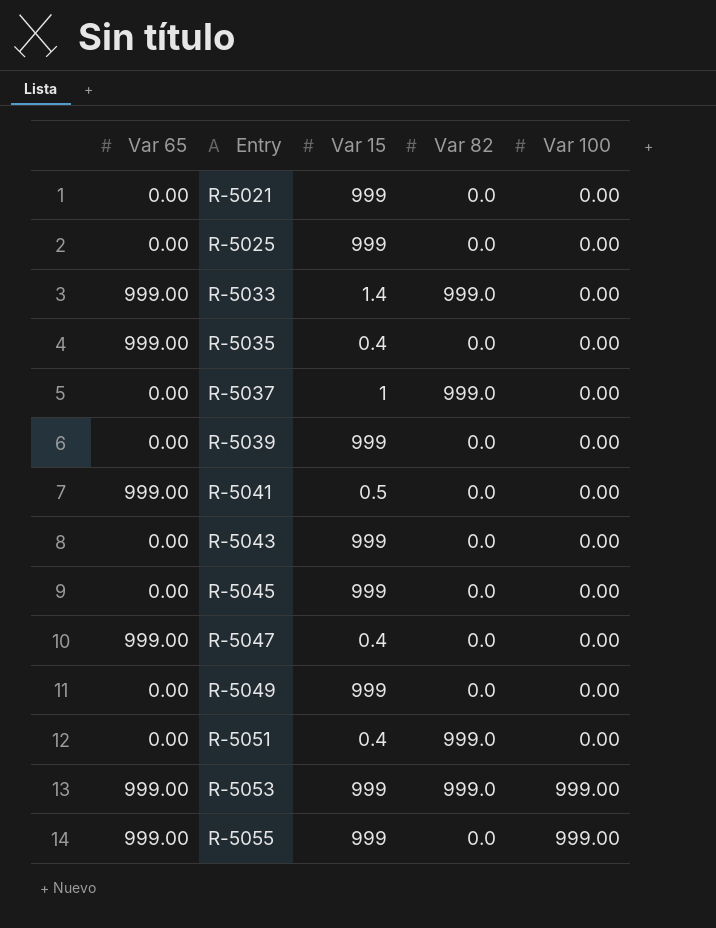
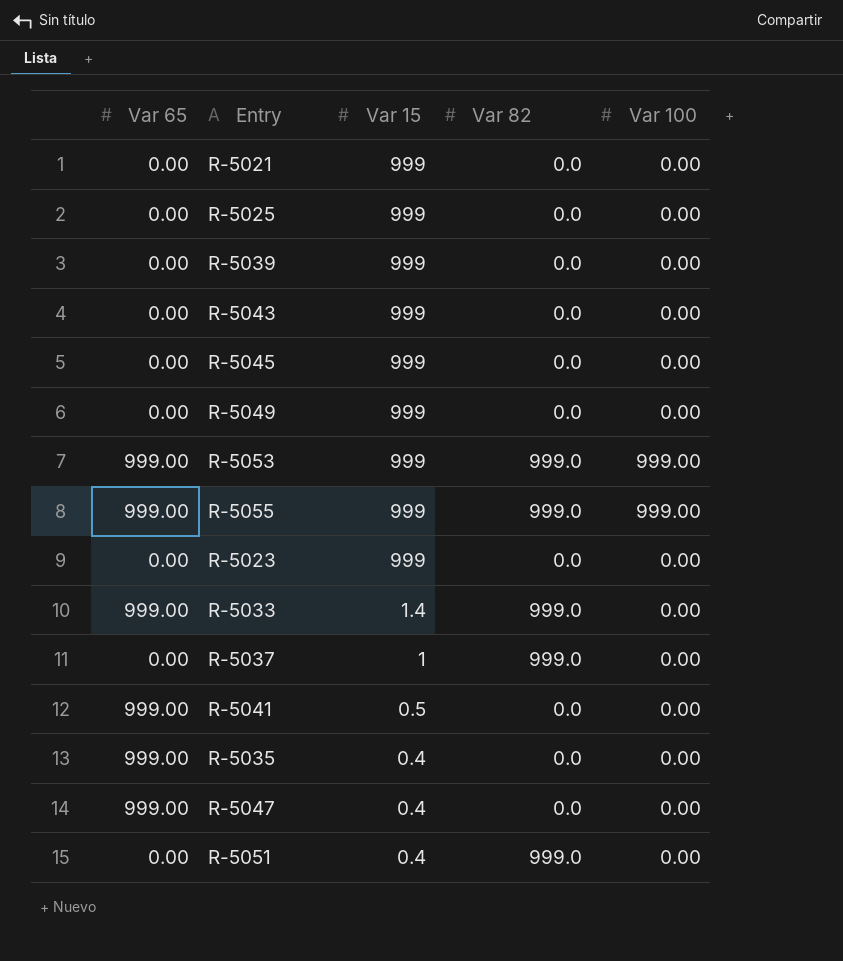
row order: Entry ascending -> Var 15 descending
R-5055 | Var 82: 0.0 -> 999.0
row R-5023: none -> 0.00 | 999 | 0.0 | 0.00

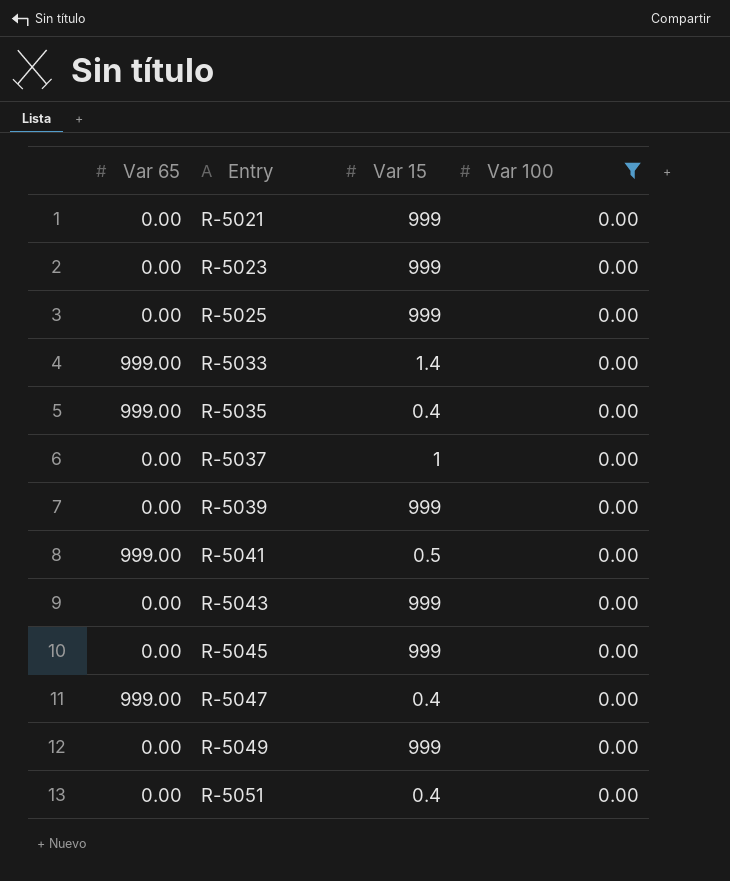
filter: none -> Var 100 = 0.00
row order: Var 15 descending -> Entry ascending
column Var 82 | position: 4 -> none

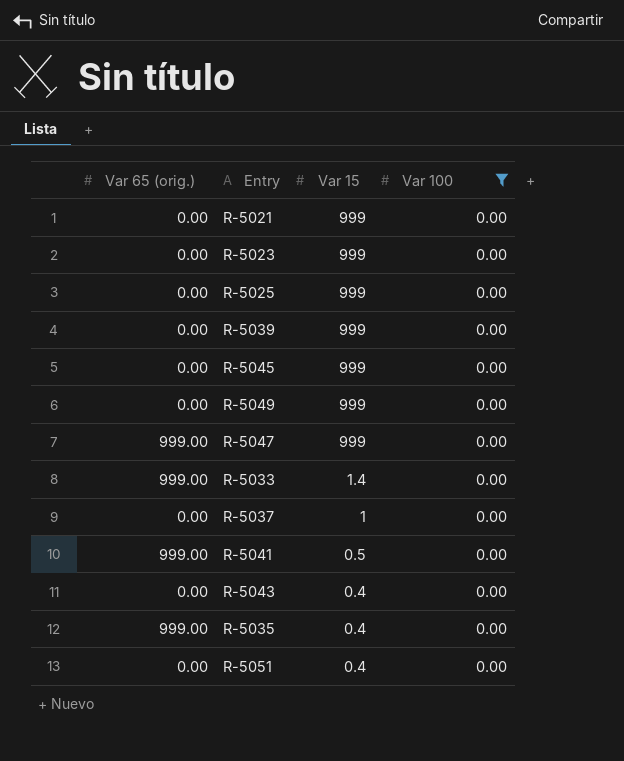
row order: Entry ascending -> Var 15 descending
column name: Var 65 -> Var 65 (orig.)
R-5047 | Var 15: 0.4 -> 999
R-5043 | Var 15: 999 -> 0.4

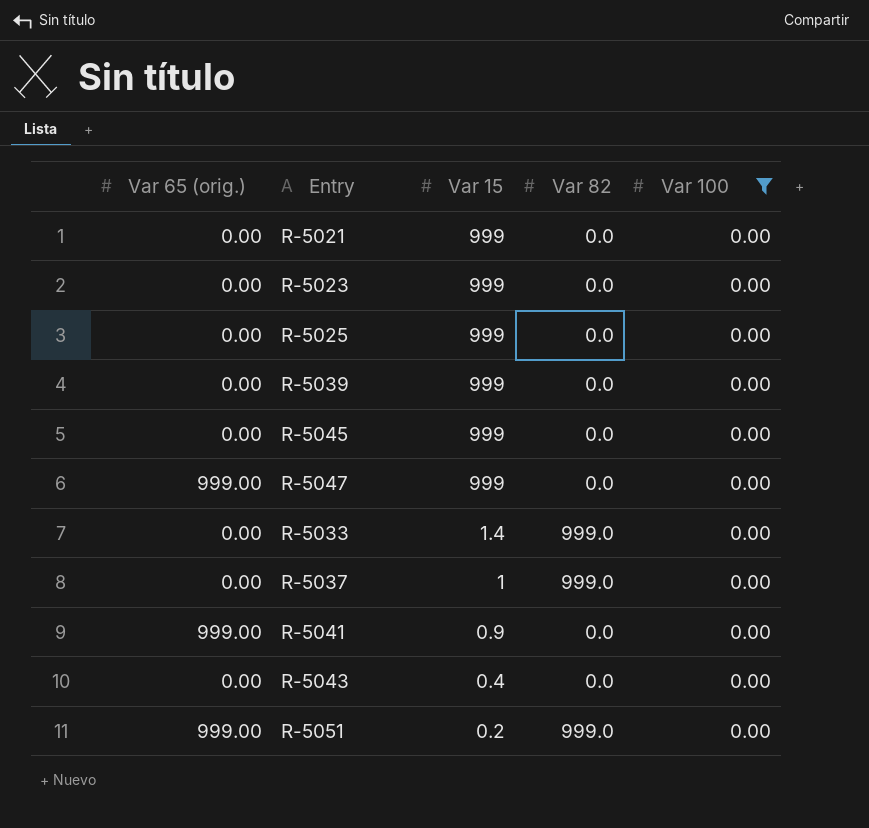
column Var 82 | position: none -> 4
row R-5049: 0.00 | 999 | 0.00 -> none
row R-5035: 999.00 | 0.4 | 0.00 -> none
R-5033 | Var 65 (orig.): 999.00 -> 0.00
R-5041 | Var 15: 0.5 -> 0.9
R-5051 | Var 65 (orig.): 0.00 -> 999.00
R-5051 | Var 15: 0.4 -> 0.2

